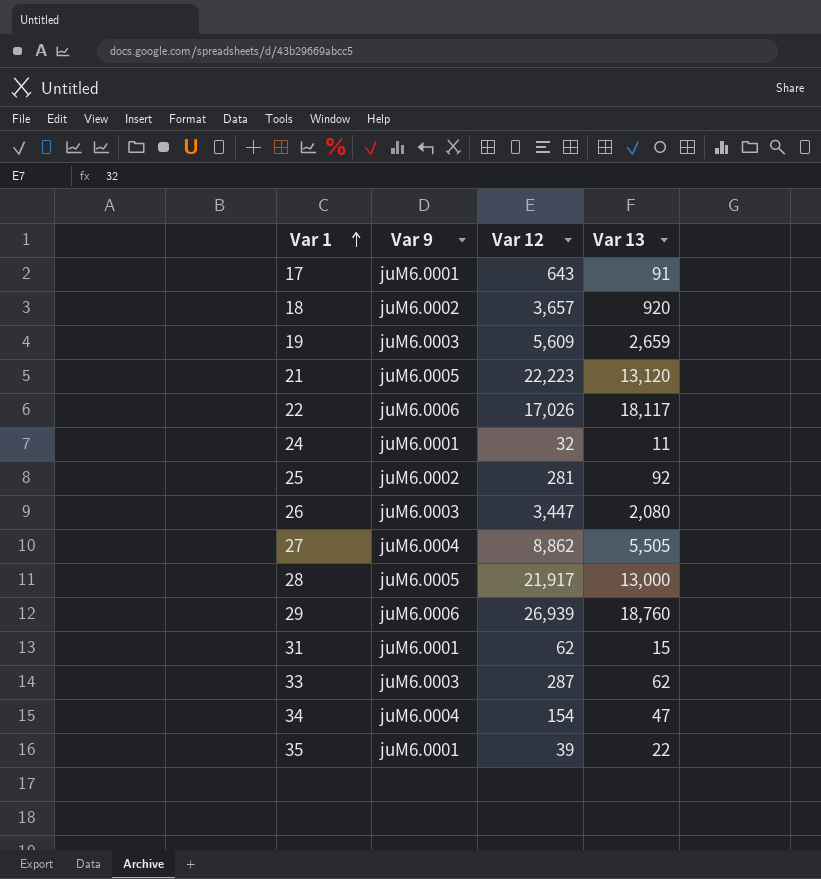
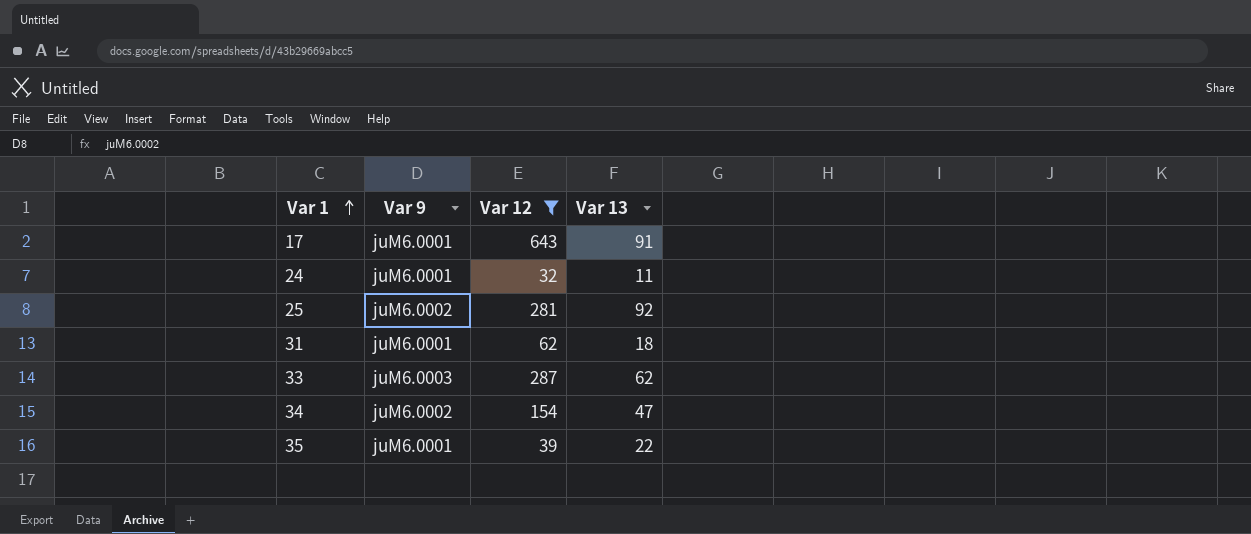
filter: none -> Var 12 <= 643
31 | Var 13: 15 -> 18
34 | Var 9: juM6.0004 -> juM6.0002

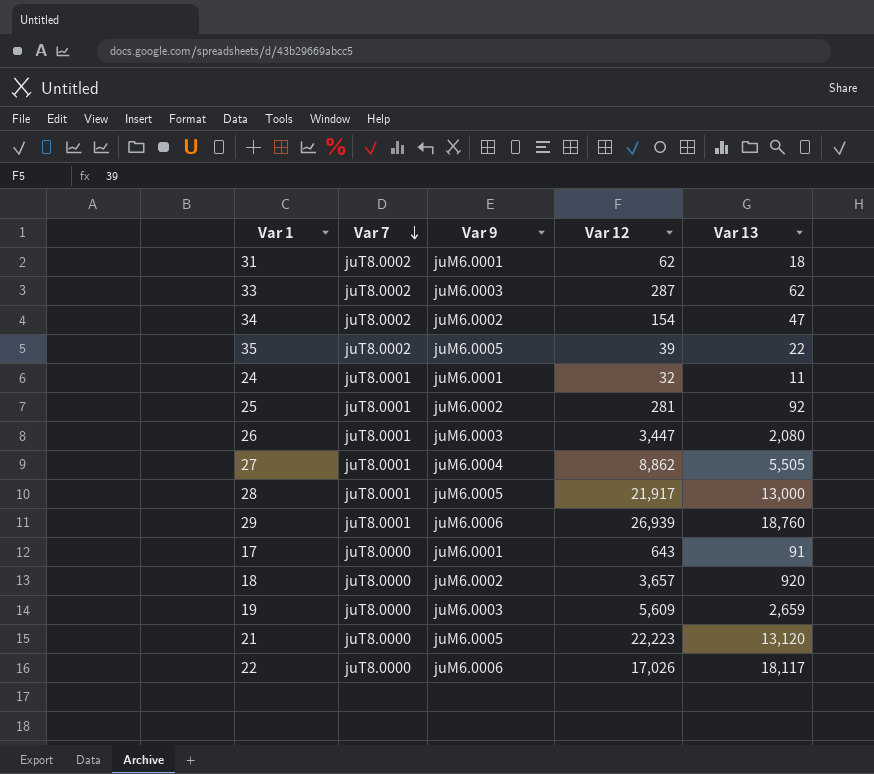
filter: Var 12 <= 643 -> none
row order: Var 1 ascending -> Var 7 descending
column Var 7 | position: none -> 2
35 | Var 9: juM6.0001 -> juM6.0005

